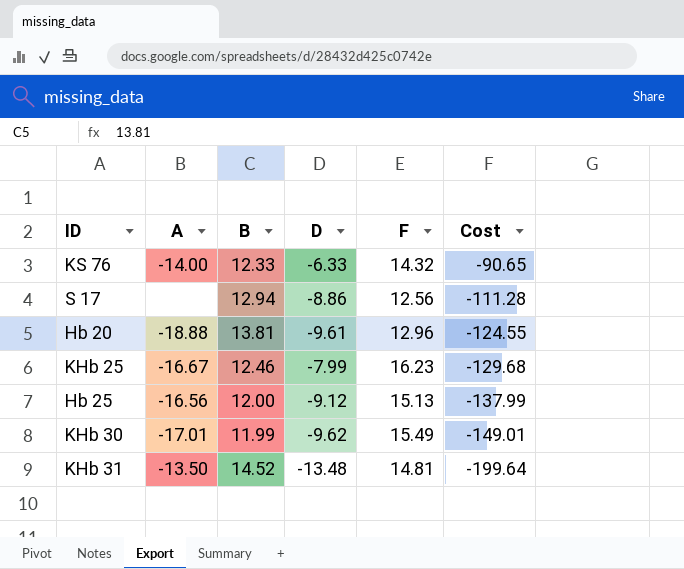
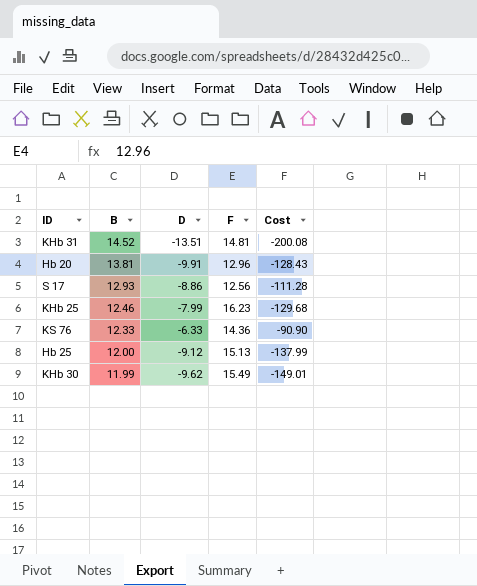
row order: Cost descending -> B descending
column A | position: 2 -> none
KHb 31 | D: -13.48 -> -13.51
KHb 31 | Cost: -199.64 -> -200.08
Hb 20 | D: -9.61 -> -9.91
Hb 20 | Cost: -124.55 -> -128.43
S 17 | B: 12.94 -> 12.93
KS 76 | F: 14.32 -> 14.36
KS 76 | Cost: -90.65 -> -90.90

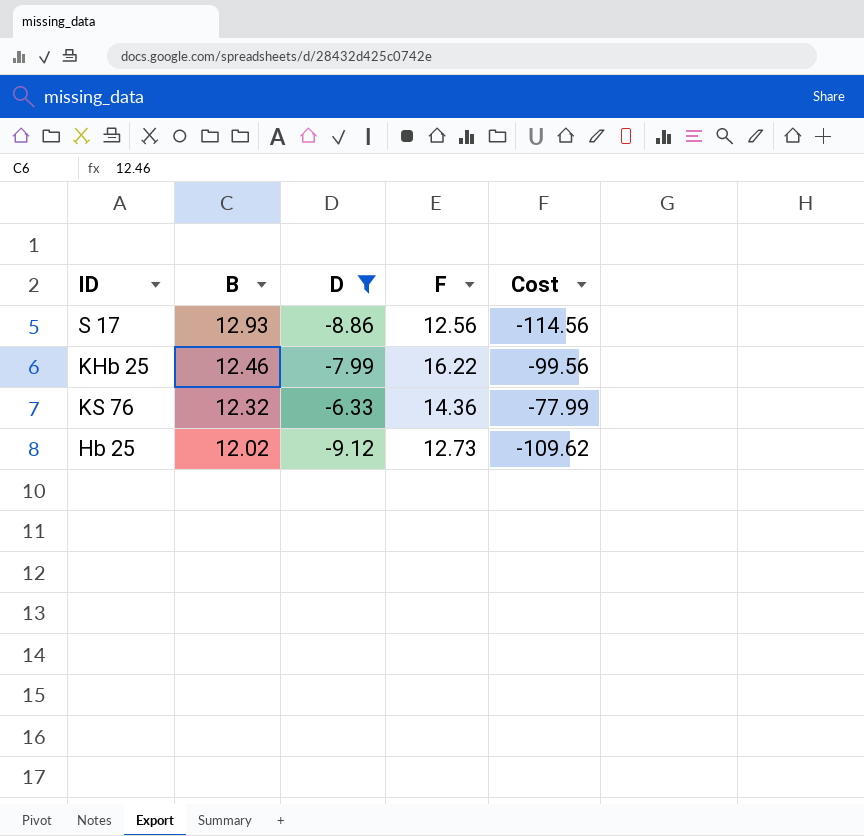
filter: none -> D >= -9.12
column Cost | formula: [D] * [F] -> [B] * [D]
KHb 25 | F: 16.23 -> 16.22
KS 76 | B: 12.33 -> 12.32
Hb 25 | B: 12.00 -> 12.02
Hb 25 | F: 15.13 -> 12.73

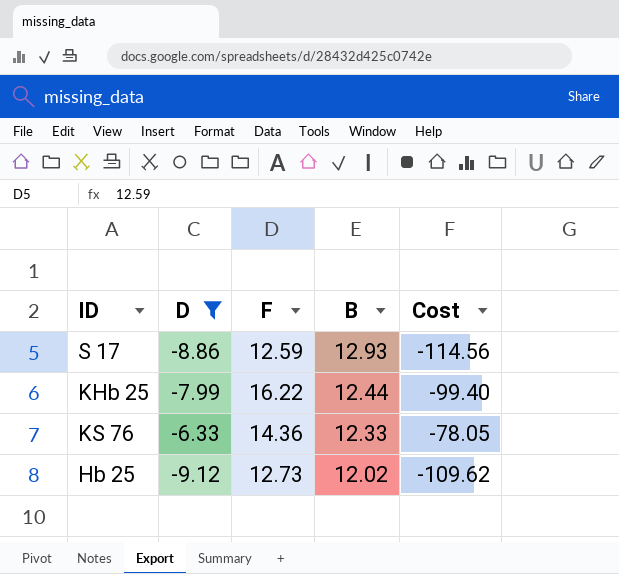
column B | position: 2 -> 4
S 17 | F: 12.56 -> 12.59
KHb 25 | B: 12.46 -> 12.44
KHb 25 | Cost: -99.56 -> -99.40
KS 76 | B: 12.32 -> 12.33
KS 76 | Cost: -77.99 -> -78.05

